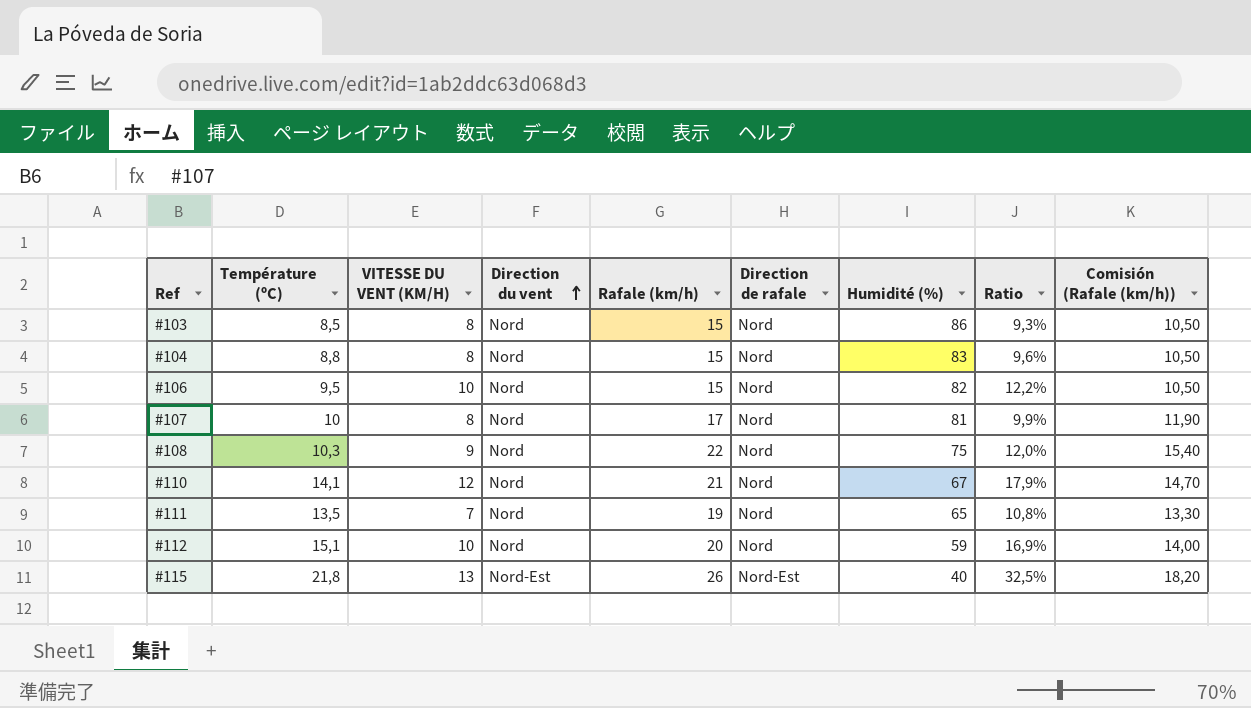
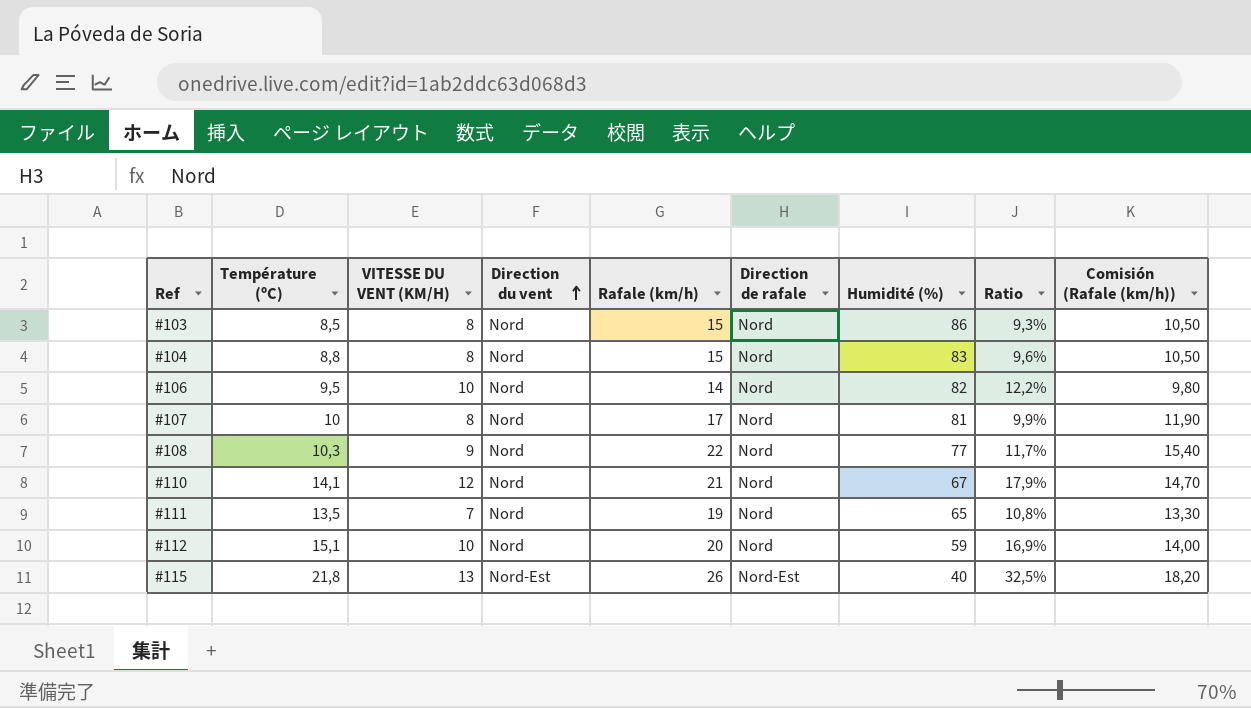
#106 | Rafale (km/h): 15 -> 14
#106 | Comisión (Rafale (km/h)): 10,50 -> 9,80
#108 | Humidité (%): 75 -> 77
#108 | Ratio: 12,0% -> 11,7%

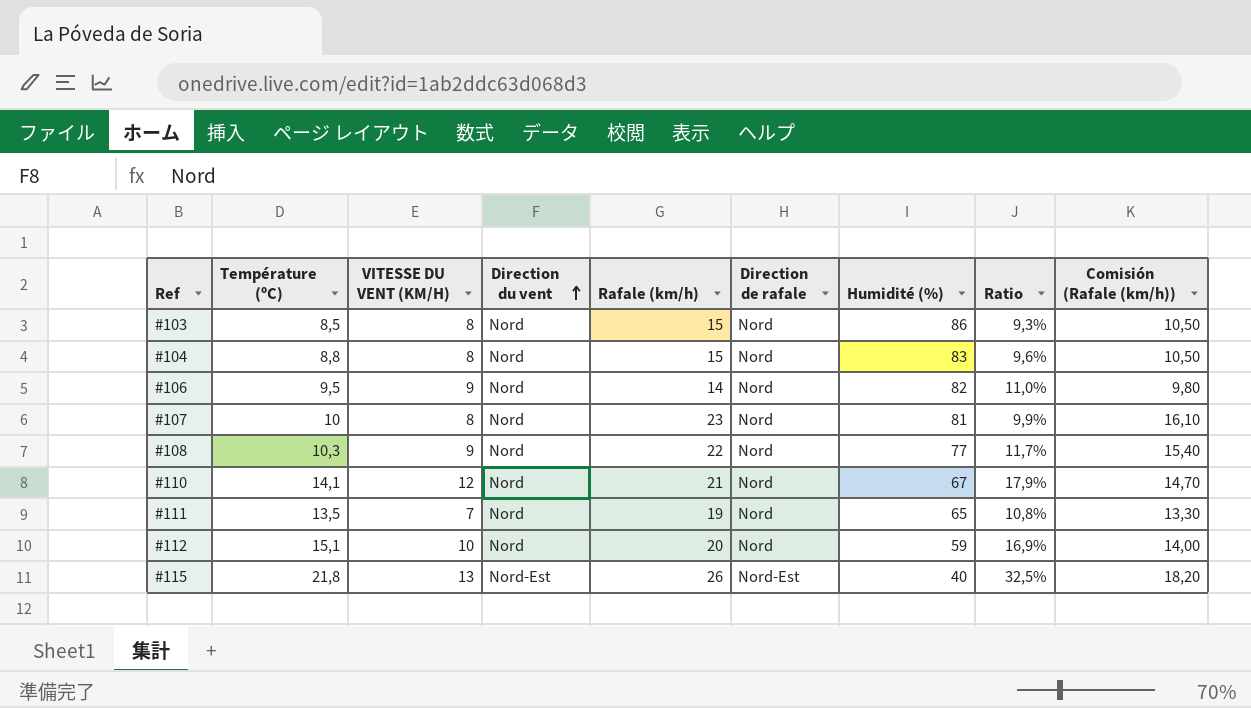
#106 | VITESSE DU VENT (KM/H): 10 -> 9
#106 | Ratio: 12,2% -> 11,0%
#107 | Rafale (km/h): 17 -> 23
#107 | Comisión (Rafale (km/h)): 11,90 -> 16,10

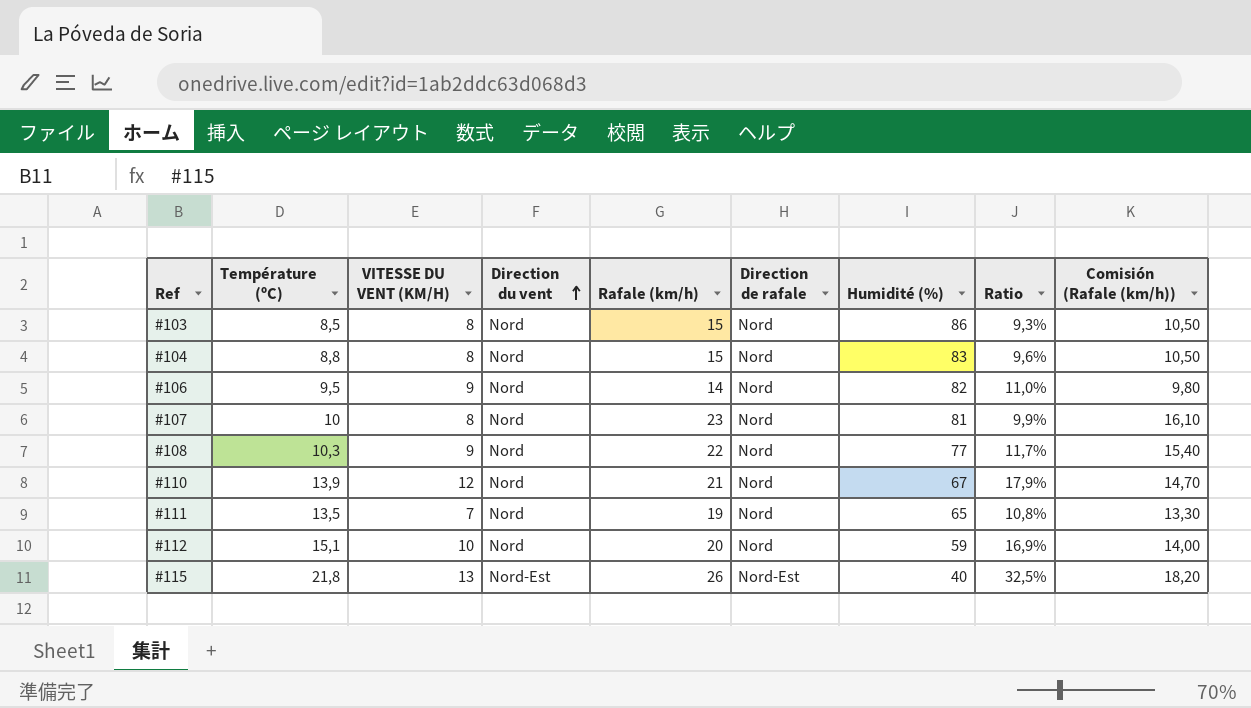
#110 | Température (ºC): 14,1 -> 13,9

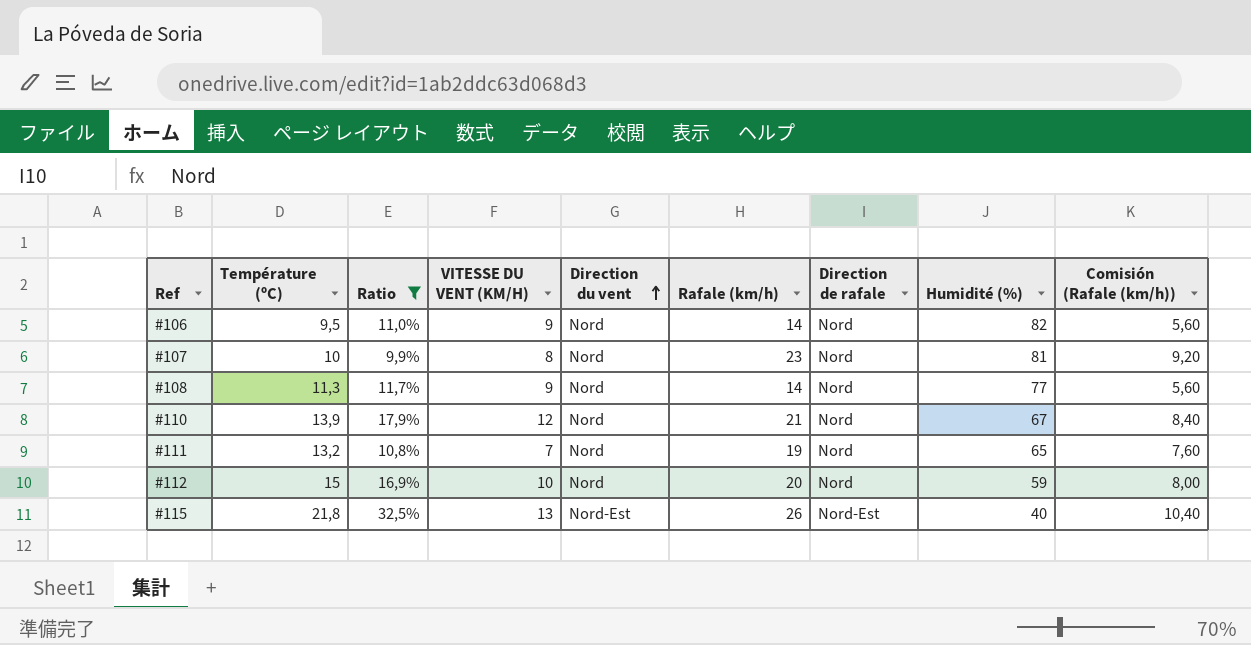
filter: none -> Ratio >= 9,9%
column Ratio | position: 8 -> 3
column Comisión (Rafale (km/h)) | formula: [Rafale (km/h)] * 0,7 -> [Rafale (km/h)] * 0,4
#108 | Température (ºC): 10,3 -> 11,3
#108 | Rafale (km/h): 22 -> 14
#111 | Température (ºC): 13,5 -> 13,2
#112 | Température (ºC): 15,1 -> 15

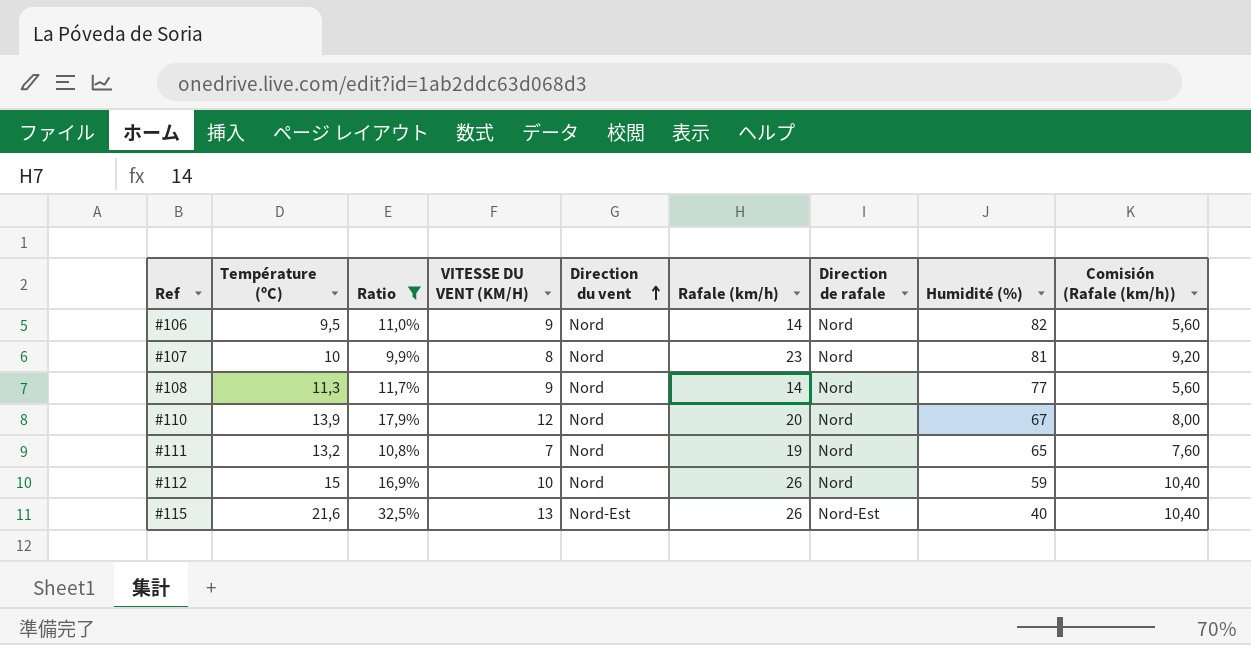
#110 | Rafale (km/h): 21 -> 20
#110 | Comisión (Rafale (km/h)): 8,40 -> 8,00
#112 | Rafale (km/h): 20 -> 26
#112 | Comisión (Rafale (km/h)): 8,00 -> 10,40
#115 | Température (ºC): 21,8 -> 21,6

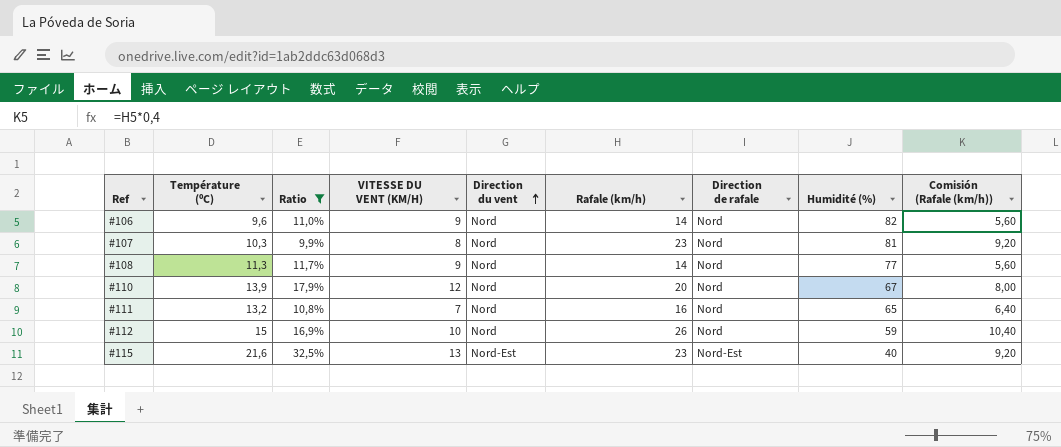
#106 | Température (ºC): 9,5 -> 9,6
#107 | Température (ºC): 10 -> 10,3
#111 | Rafale (km/h): 19 -> 16
#111 | Comisión (Rafale (km/h)): 7,60 -> 6,40
#115 | Rafale (km/h): 26 -> 23
#115 | Comisión (Rafale (km/h)): 10,40 -> 9,20

